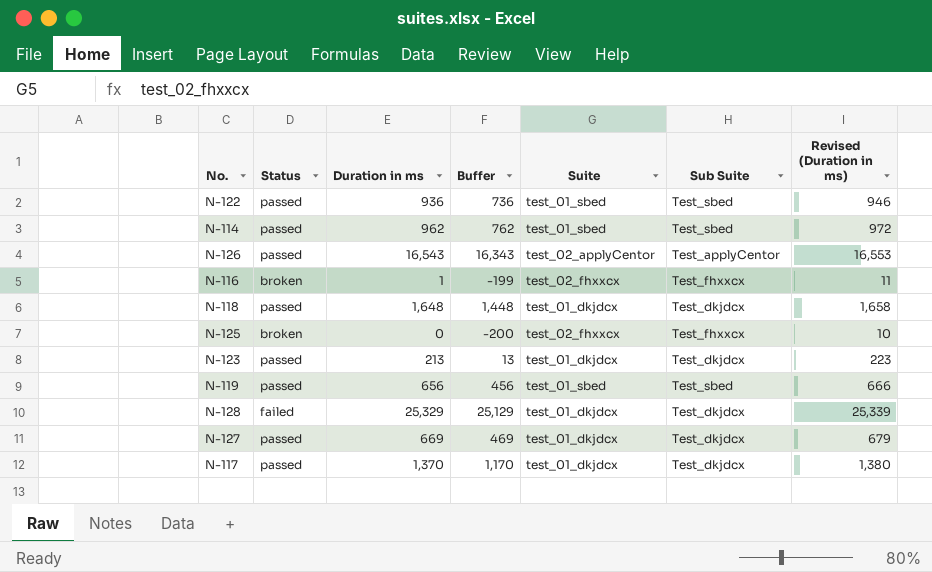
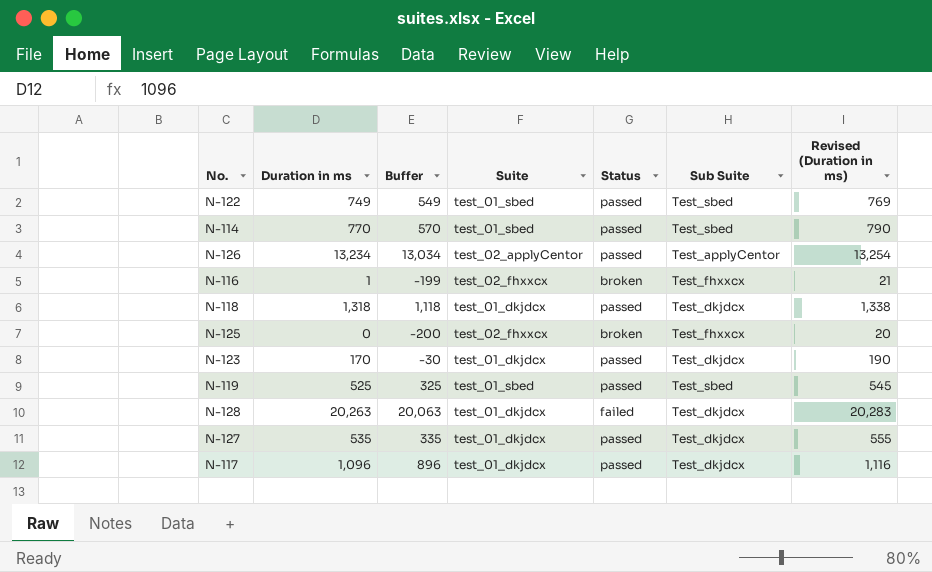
column Status | position: 2 -> 5
column Revised (Duration in ms) | formula: [Duration in ms] + 10 -> [Duration in ms] + 20
N-122 | Duration in ms: 936 -> 749
N-122 | Buffer: 736 -> 549
N-114 | Duration in ms: 962 -> 770
N-114 | Buffer: 762 -> 570
N-126 | Duration in ms: 16,543 -> 13,234
N-126 | Buffer: 16,343 -> 13,034
N-118 | Duration in ms: 1,648 -> 1,318
N-118 | Buffer: 1,448 -> 1,118
N-123 | Duration in ms: 213 -> 170
N-123 | Buffer: 13 -> -30
N-119 | Duration in ms: 656 -> 525
N-119 | Buffer: 456 -> 325
N-128 | Duration in ms: 25,329 -> 20,263
N-128 | Buffer: 25,129 -> 20,063
N-127 | Duration in ms: 669 -> 535
N-127 | Buffer: 469 -> 335
N-117 | Duration in ms: 1,370 -> 1,096
N-117 | Buffer: 1,170 -> 896

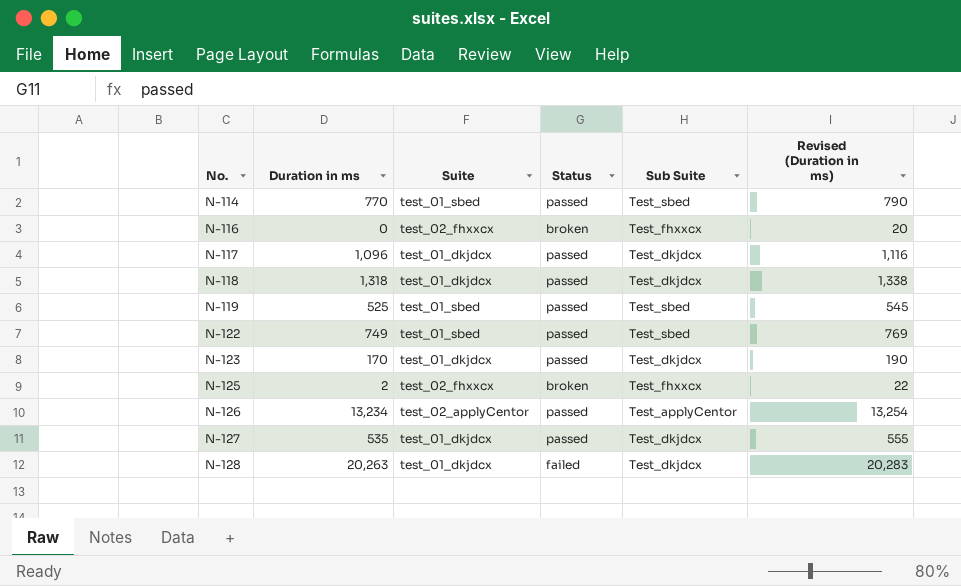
row order: none -> No. ascending
column Buffer | formula: [Duration in ms] - 200 -> none
N-116 | Duration in ms: 1 -> 0
N-116 | Revised (Duration in ms): 21 -> 20
N-125 | Duration in ms: 0 -> 2
N-125 | Revised (Duration in ms): 20 -> 22

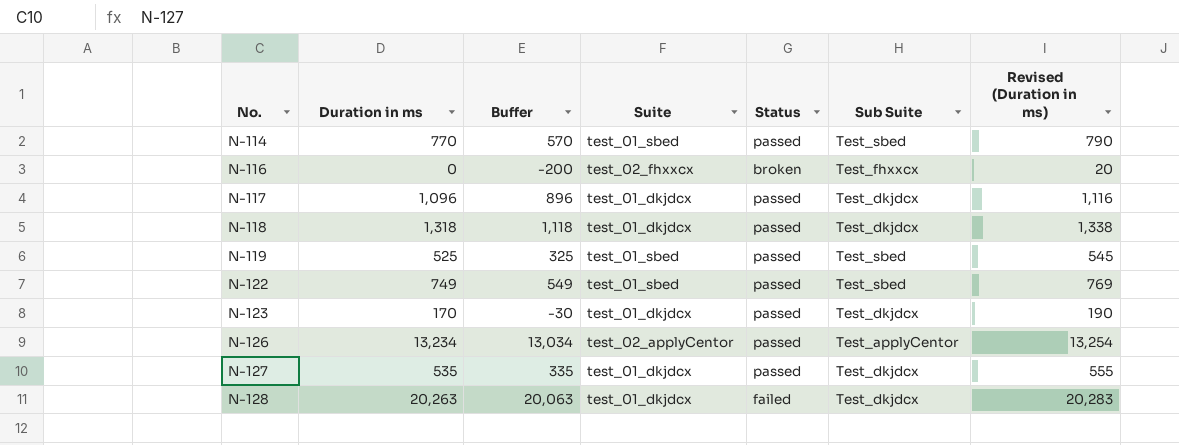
column Buffer | formula: none -> [Duration in ms] - 200
row N-125: 2 | test_02_fhxxcx | broken | Test_fhxxcx | 22 -> none

